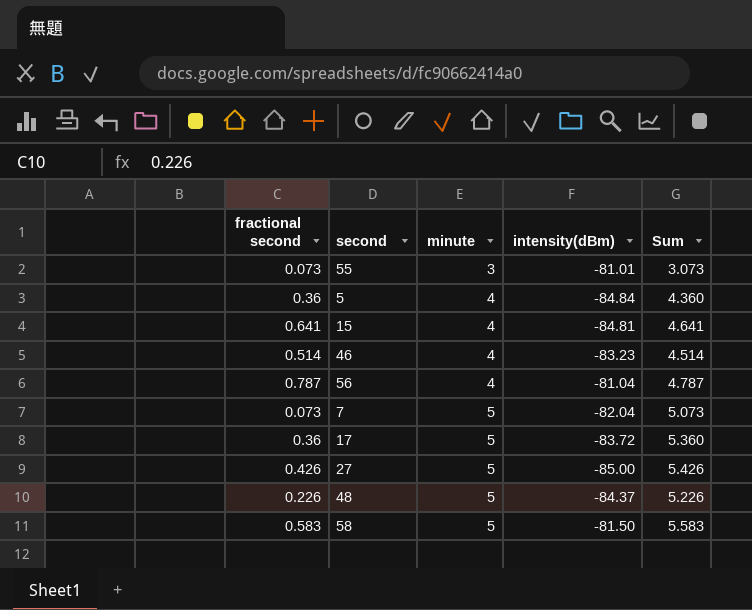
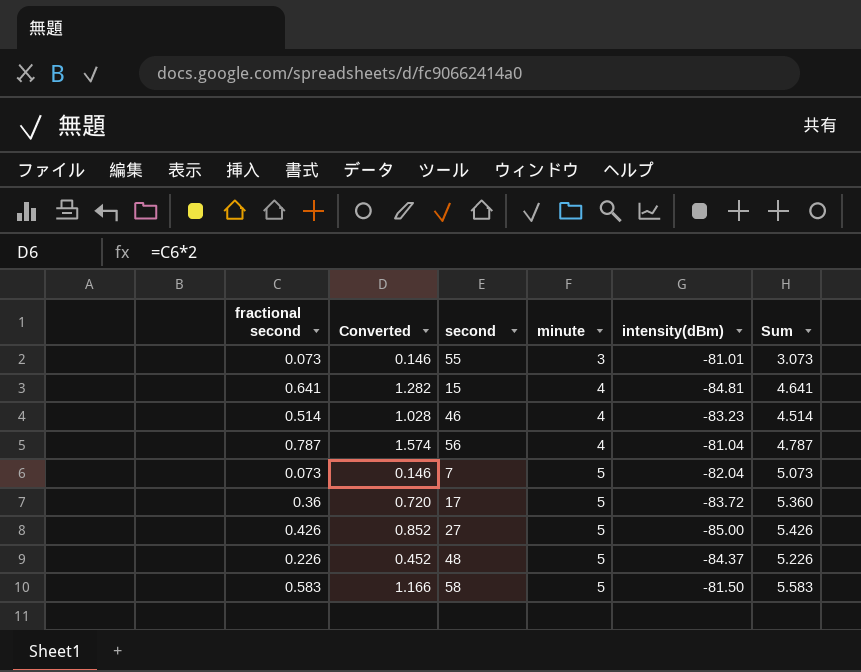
column Converted | formula: none -> [fractional second] * 2
row 5: 0.36 | 4 | -84.84 | 4.360 -> none

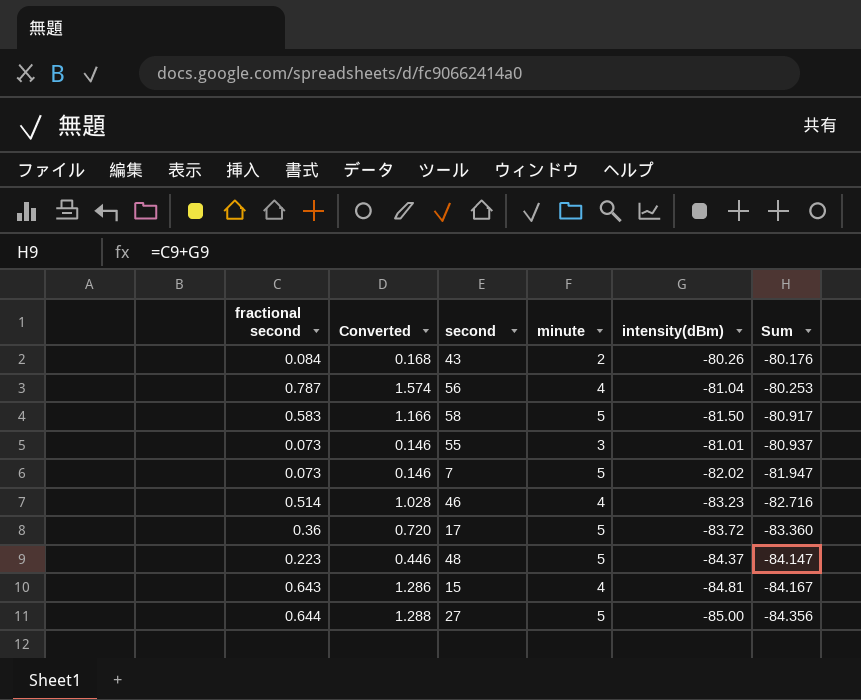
row order: minute ascending -> Sum descending
column Sum | formula: [fractional second] + [minute] -> [fractional second] + [intensity(dBm)]
row 43: none -> 0.084 | 0.168 | 2 | -80.26 | -80.176
7 | intensity(dBm): -82.04 -> -82.02
48 | fractional second: 0.226 -> 0.223
48 | Converted: 0.452 -> 0.446
15 | fractional second: 0.641 -> 0.643
15 | Converted: 1.282 -> 1.286
27 | fractional second: 0.426 -> 0.644
27 | Converted: 0.852 -> 1.288

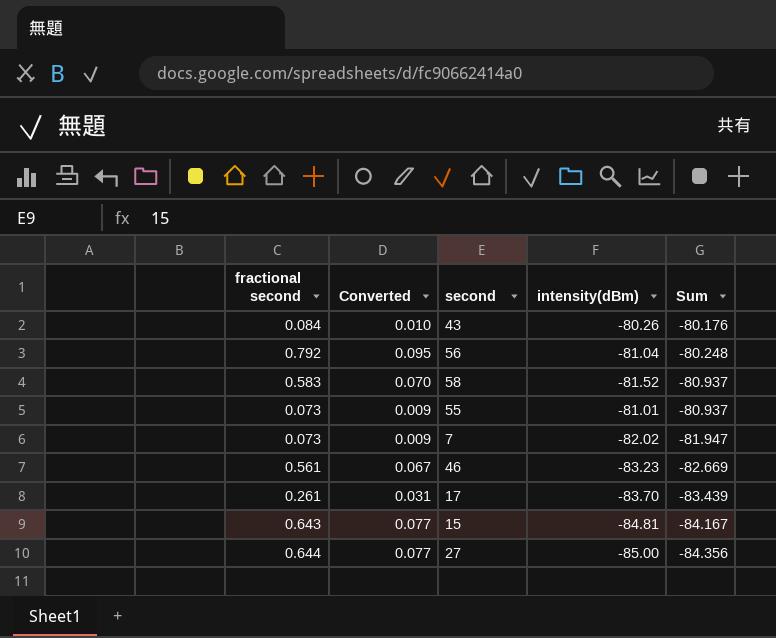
column minute | position: 4 -> none
column Converted | formula: [fractional second] * 2 -> [fractional second] * 0.12
row 48: 0.223 | 0.446 | 5 | -84.37 | -84.147 -> none
56 | fractional second: 0.787 -> 0.792
56 | Sum: -80.253 -> -80.248
58 | intensity(dBm): -81.50 -> -81.52
58 | Sum: -80.917 -> -80.937
46 | fractional second: 0.514 -> 0.561
46 | Sum: -82.716 -> -82.669
17 | fractional second: 0.36 -> 0.261
17 | intensity(dBm): -83.72 -> -83.70
17 | Sum: -83.360 -> -83.439

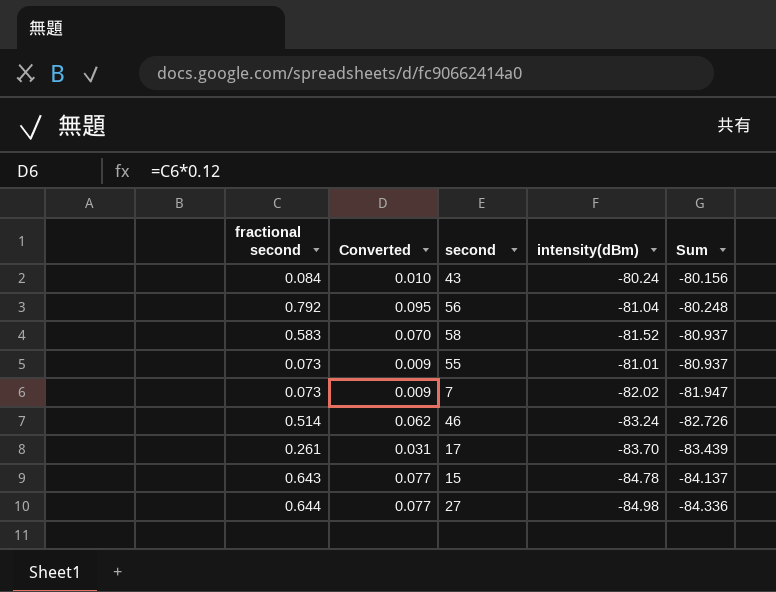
43 | intensity(dBm): -80.26 -> -80.24
43 | Sum: -80.176 -> -80.156
46 | fractional second: 0.561 -> 0.514
46 | Converted: 0.067 -> 0.062
46 | intensity(dBm): -83.23 -> -83.24
46 | Sum: -82.669 -> -82.726
15 | intensity(dBm): -84.81 -> -84.78
15 | Sum: -84.167 -> -84.137
27 | intensity(dBm): -85.00 -> -84.98
27 | Sum: -84.356 -> -84.336

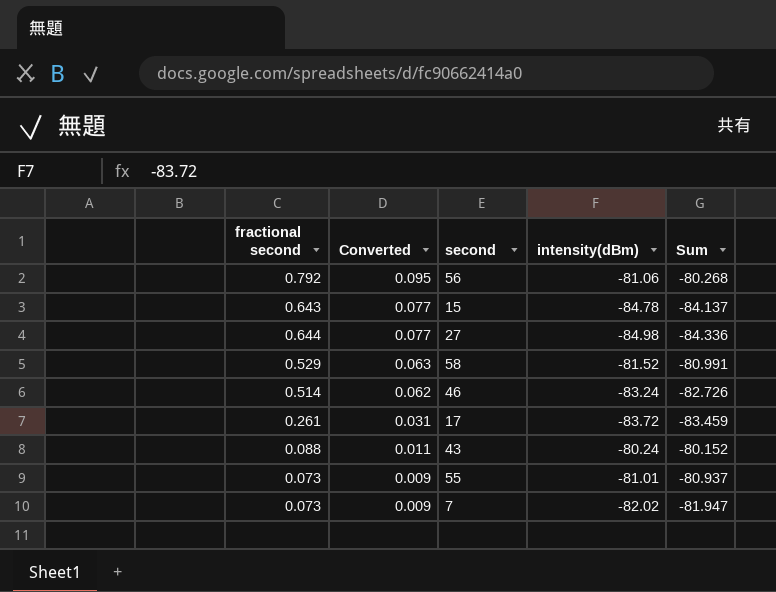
row order: Sum descending -> Converted descending
56 | intensity(dBm): -81.04 -> -81.06
56 | Sum: -80.248 -> -80.268
58 | fractional second: 0.583 -> 0.529
58 | Converted: 0.070 -> 0.063
58 | Sum: -80.937 -> -80.991
17 | intensity(dBm): -83.70 -> -83.72
17 | Sum: -83.439 -> -83.459
43 | fractional second: 0.084 -> 0.088
43 | Converted: 0.010 -> 0.011
43 | Sum: -80.156 -> -80.152

